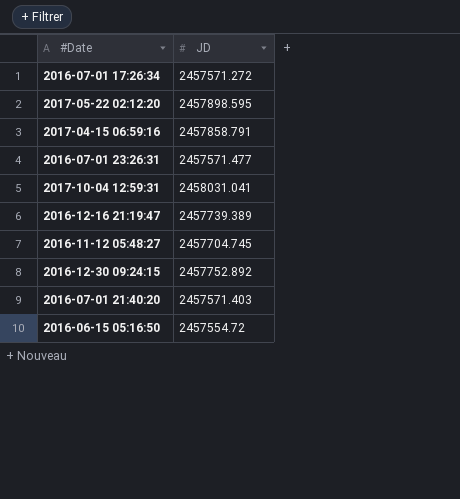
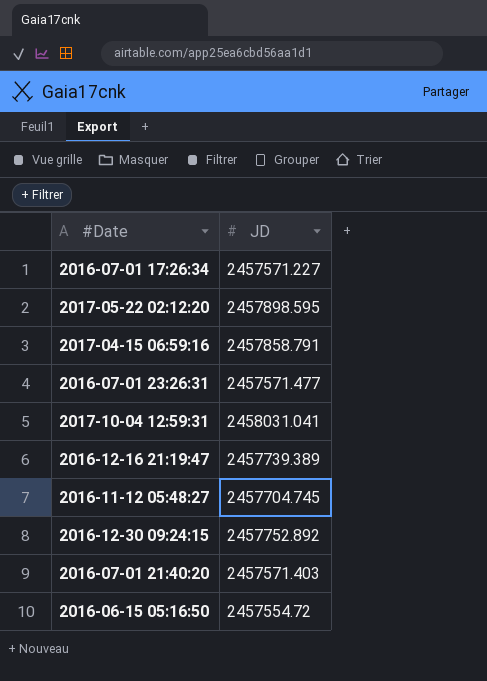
2016-07-01 17:26:34 | JD: 2457571.272 -> 2457571.227

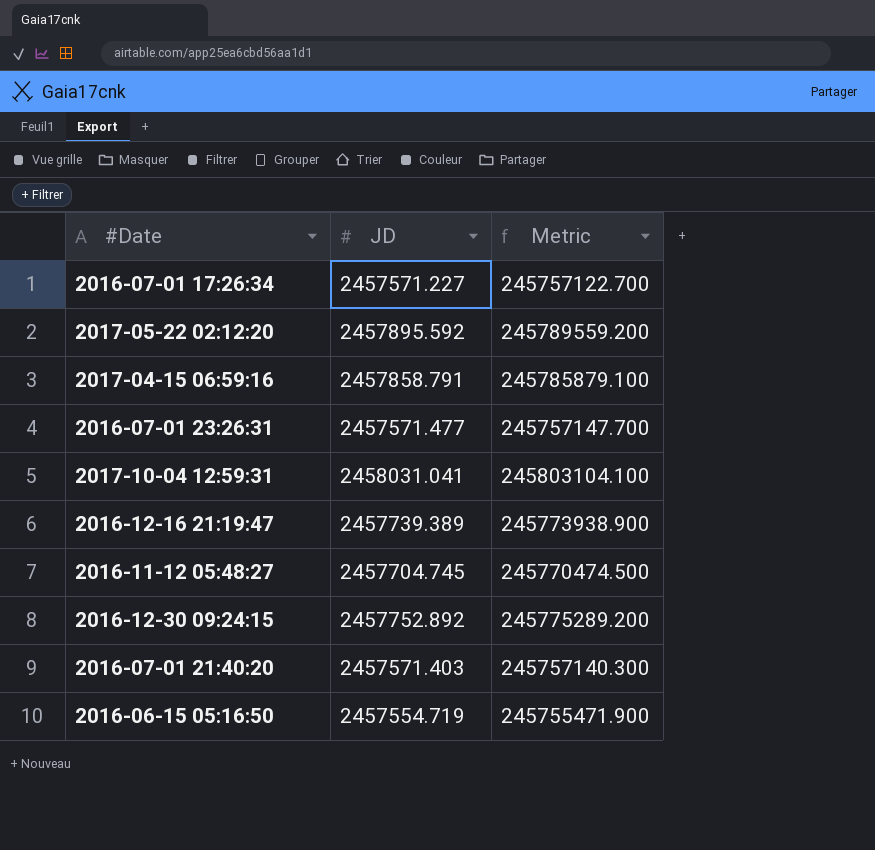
column Metric | formula: none -> [JD] * 100
2017-05-22 02:12:20 | JD: 2457898.595 -> 2457895.592
2016-06-15 05:16:50 | JD: 2457554.72 -> 2457554.719

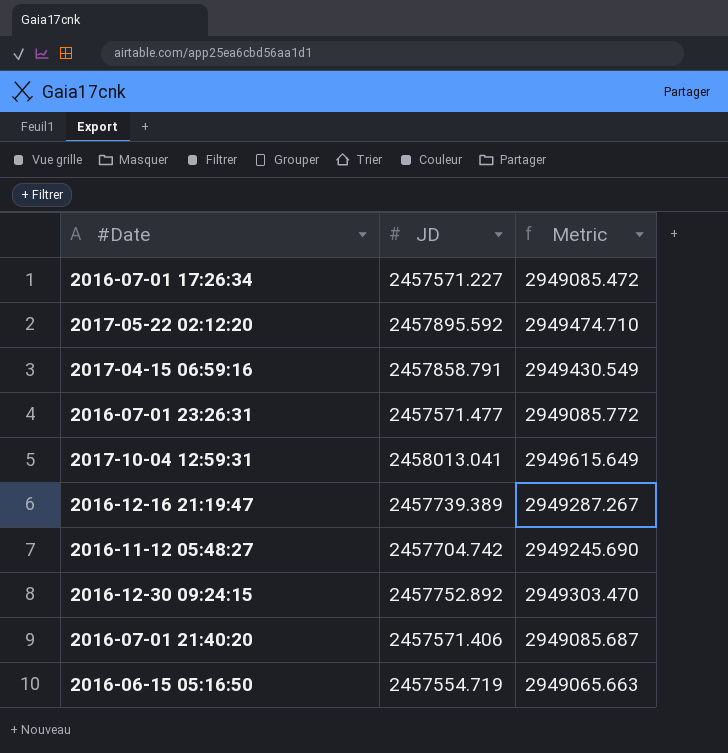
column Metric | formula: [JD] * 100 -> [JD] * 1.2
2017-10-04 12:59:31 | JD: 2458031.041 -> 2458013.041
2016-11-12 05:48:27 | JD: 2457704.745 -> 2457704.742
2016-07-01 21:40:20 | JD: 2457571.403 -> 2457571.406

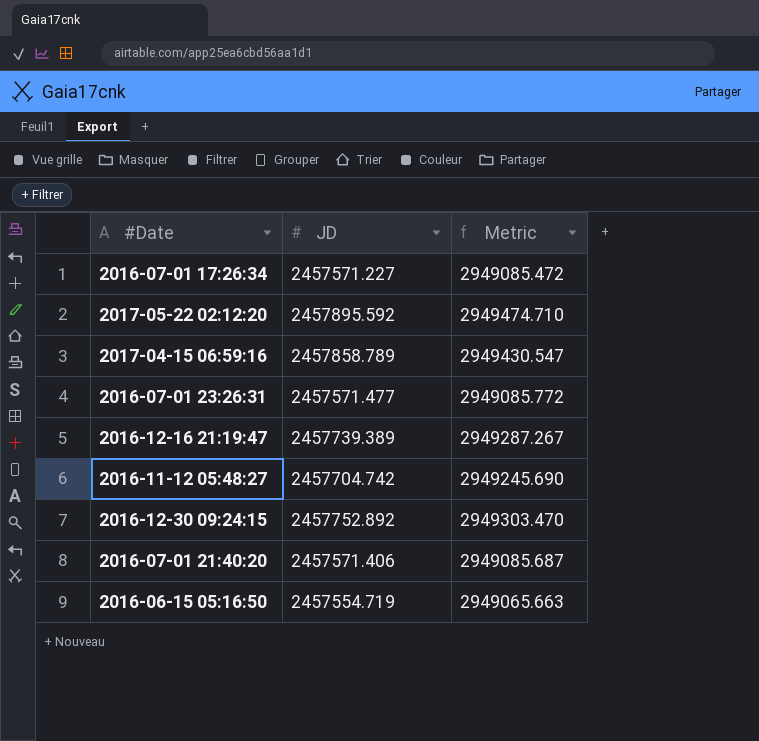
row 2017-10-04 12:59:31: 2458013.041 | 2949615.649 -> none
2017-04-15 06:59:16 | JD: 2457858.791 -> 2457858.789
2017-04-15 06:59:16 | Metric: 2949430.549 -> 2949430.547

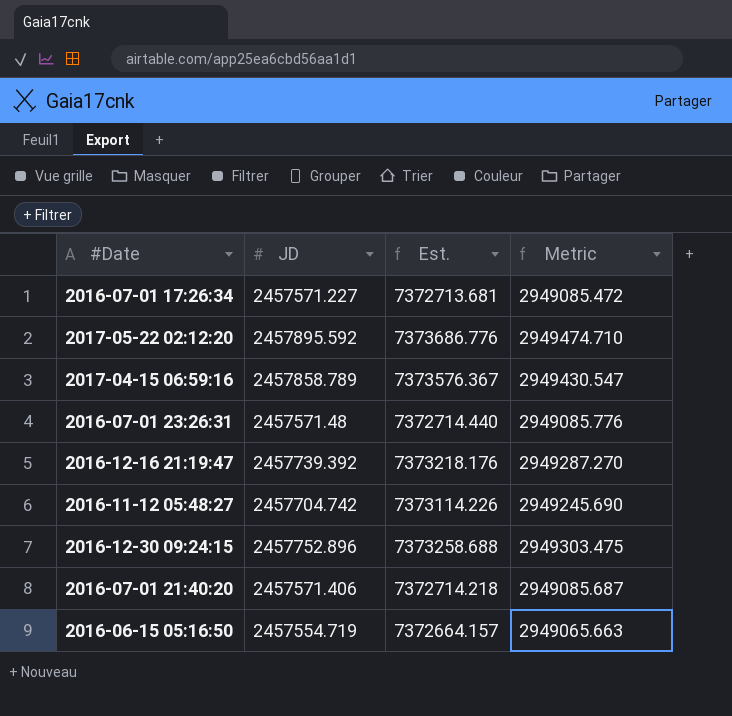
column Est. | formula: none -> [JD] * 3
2016-07-01 23:26:31 | JD: 2457571.477 -> 2457571.48
2016-07-01 23:26:31 | Metric: 2949085.772 -> 2949085.776
2016-12-16 21:19:47 | JD: 2457739.389 -> 2457739.392
2016-12-16 21:19:47 | Metric: 2949287.267 -> 2949287.270
2016-12-30 09:24:15 | JD: 2457752.892 -> 2457752.896
2016-12-30 09:24:15 | Metric: 2949303.470 -> 2949303.475

